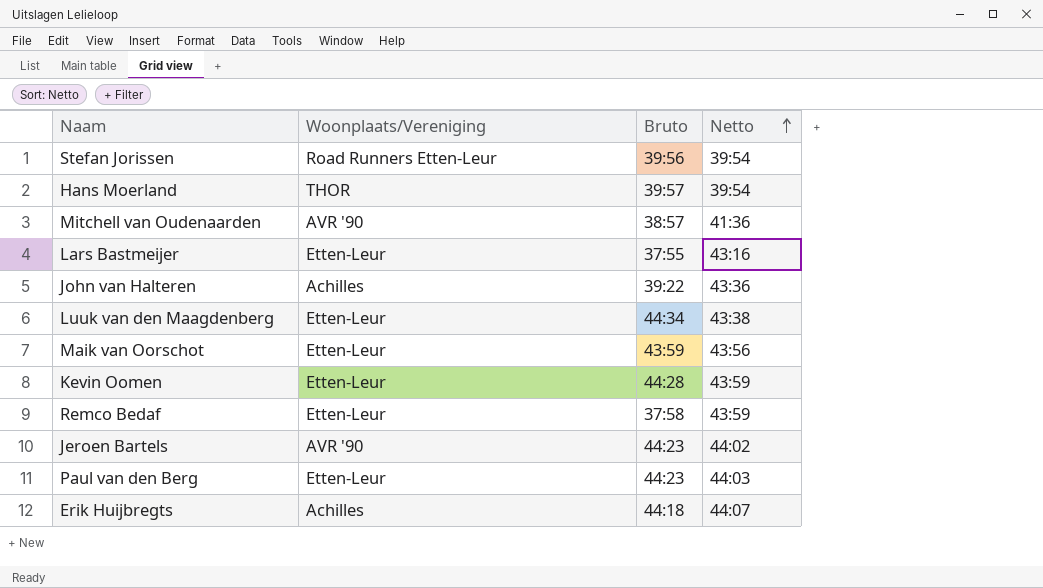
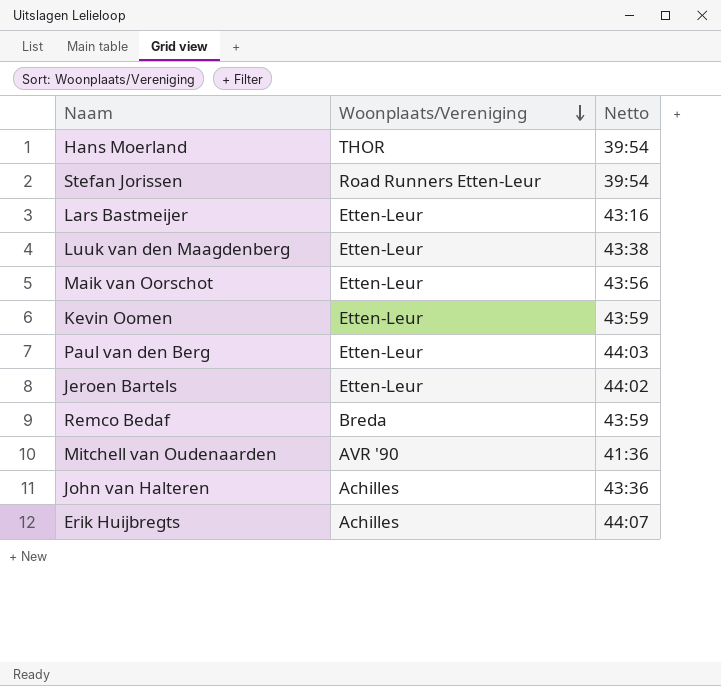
row order: Netto ascending -> Woonplaats/Vereniging descending
column Bruto | position: 3 -> none
Jeroen Bartels | Woonplaats/Vereniging: AVR '90 -> Etten-Leur
Remco Bedaf | Woonplaats/Vereniging: Etten-Leur -> Breda

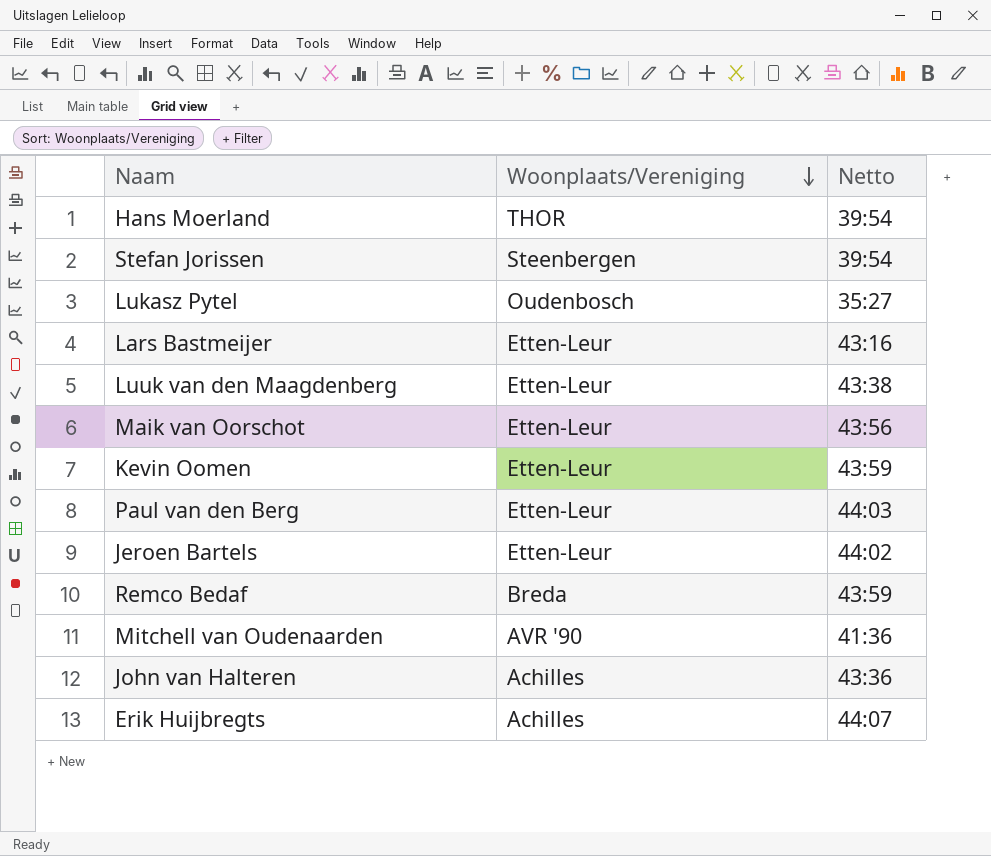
Stefan Jorissen | Woonplaats/Vereniging: Road Runners Etten-Leur -> Steenbergen
row Lukasz Pytel: none -> Oudenbosch | 35:27

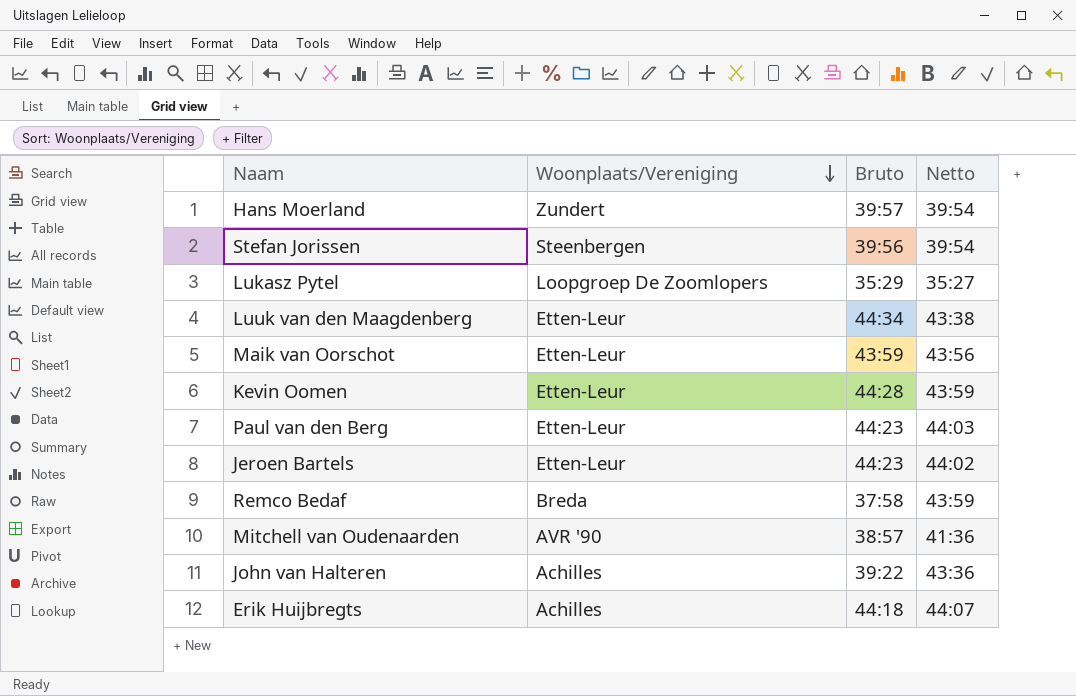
column Bruto | position: none -> 3
row Lars Bastmeijer: Etten-Leur | 43:16 -> none
Hans Moerland | Woonplaats/Vereniging: THOR -> Zundert
Lukasz Pytel | Woonplaats/Vereniging: Oudenbosch -> Loopgroep De Zoomlopers

